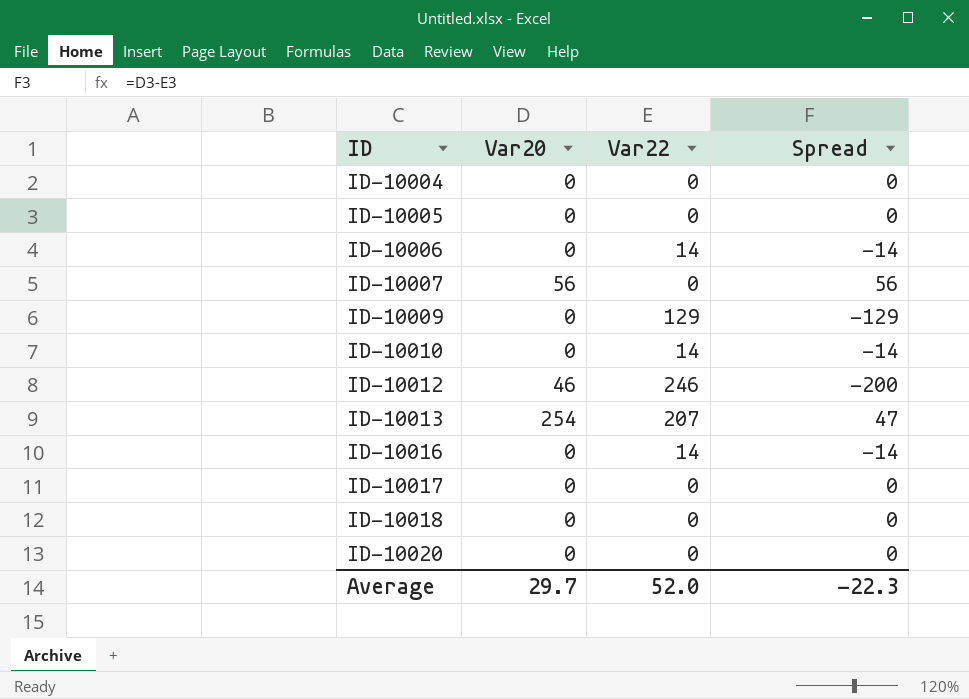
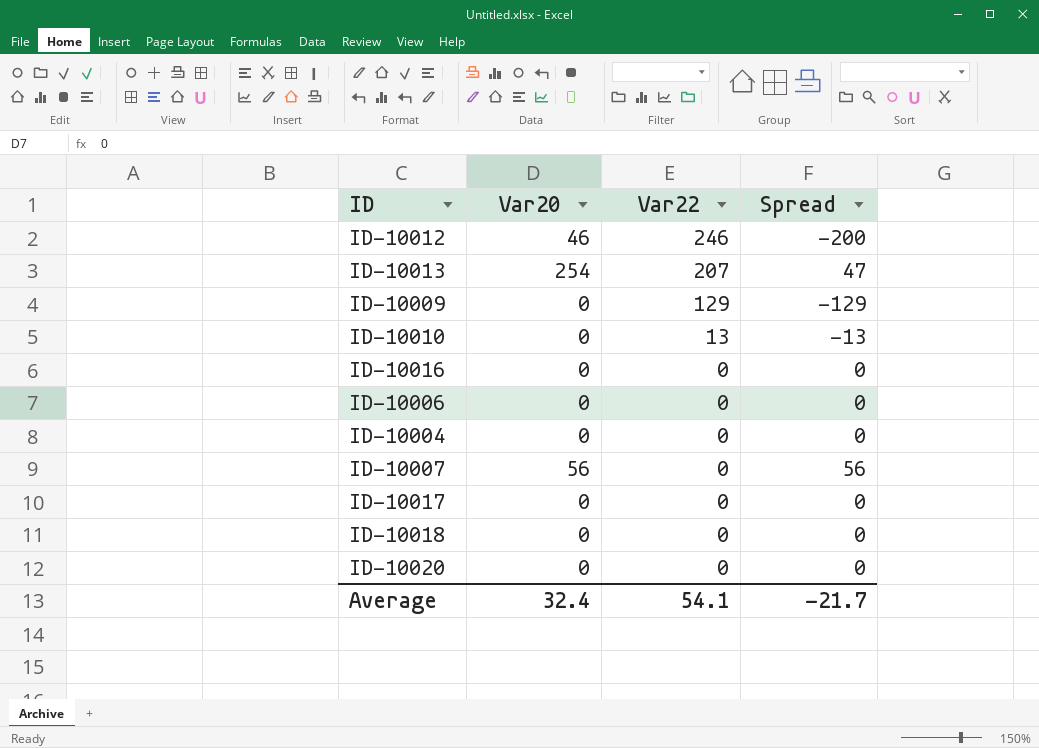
row order: ID ascending -> Var22 descending
row ID-10005: 0 | 0 | 0 -> none
ID-10010 | Var22: 14 -> 13
ID-10010 | Spread: -14 -> -13
ID-10016 | Var22: 14 -> 0
ID-10016 | Spread: -14 -> 0
ID-10006 | Var22: 14 -> 0
ID-10006 | Spread: -14 -> 0
Average | Var20: 29.7 -> 32.4
Average | Var22: 52.0 -> 54.1
Average | Spread: -22.3 -> -21.7

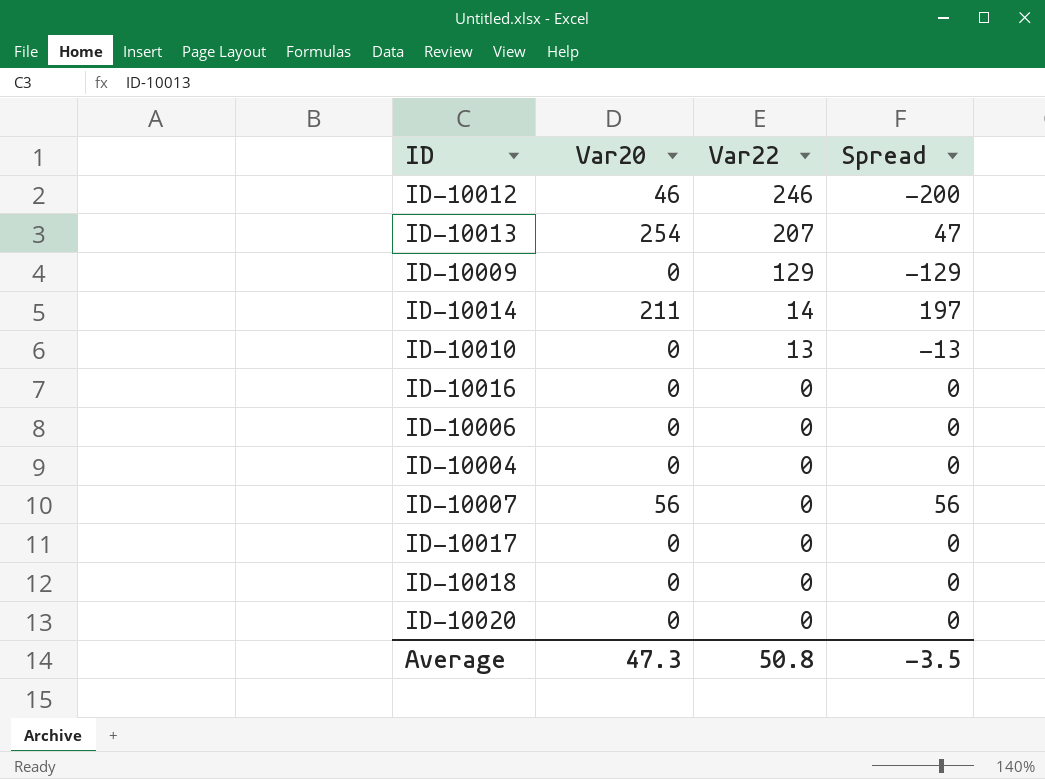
row ID-10014: none -> 211 | 14 | 197
Average | Var20: 32.4 -> 47.3
Average | Var22: 54.1 -> 50.8
Average | Spread: -21.7 -> -3.5

